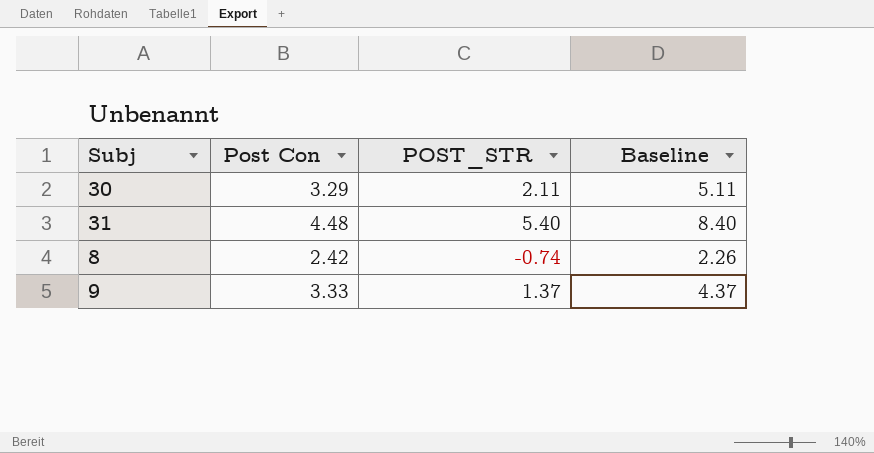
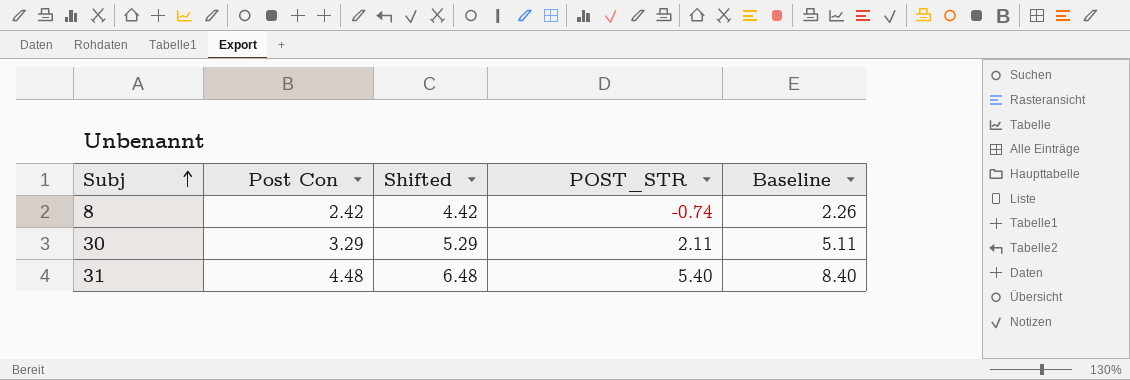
row order: none -> Subj ascending
column Shifted | formula: none -> [Post Con] + 2
row 9: 3.33 | 1.37 | 4.37 -> none

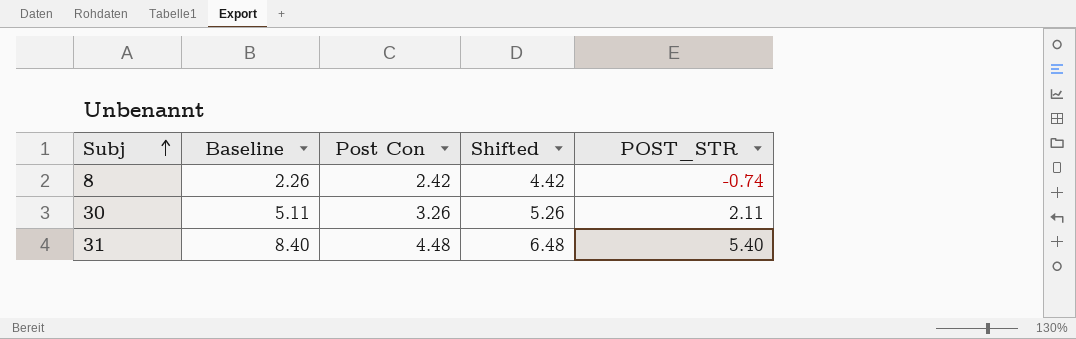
column Baseline | position: 5 -> 2
30 | Post Con: 3.29 -> 3.26
30 | Shifted: 5.29 -> 5.26

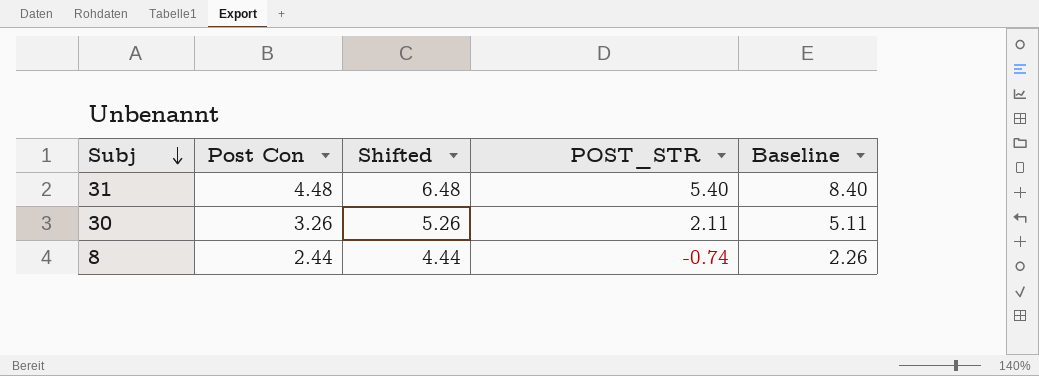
row order: Subj ascending -> Subj descending
column Baseline | position: 2 -> 5
8 | Post Con: 2.42 -> 2.44
8 | Shifted: 4.42 -> 4.44

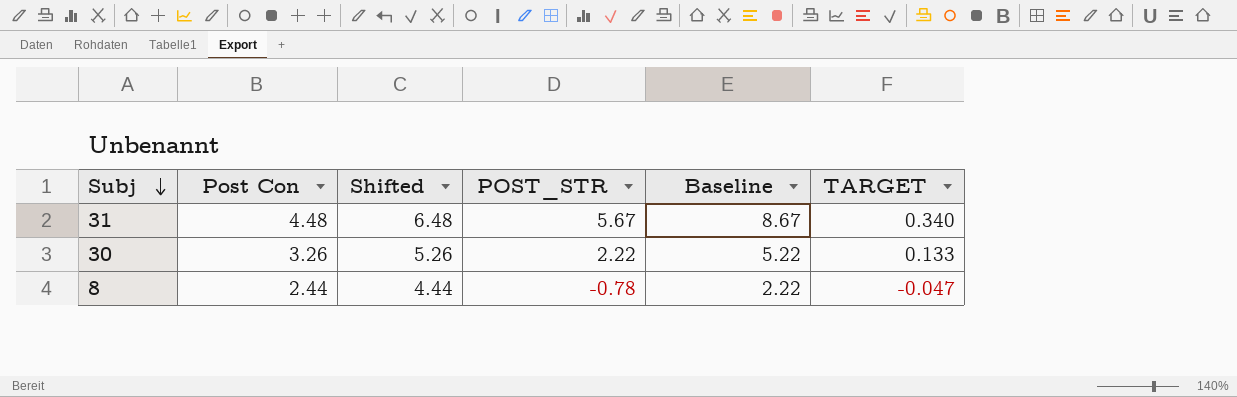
column TARGET | formula: none -> [POST_STR] * 0.06
31 | POST_STR: 5.40 -> 5.67
31 | Baseline: 8.40 -> 8.67
30 | POST_STR: 2.11 -> 2.22
30 | Baseline: 5.11 -> 5.22
8 | POST_STR: -0.74 -> -0.78
8 | Baseline: 2.26 -> 2.22

